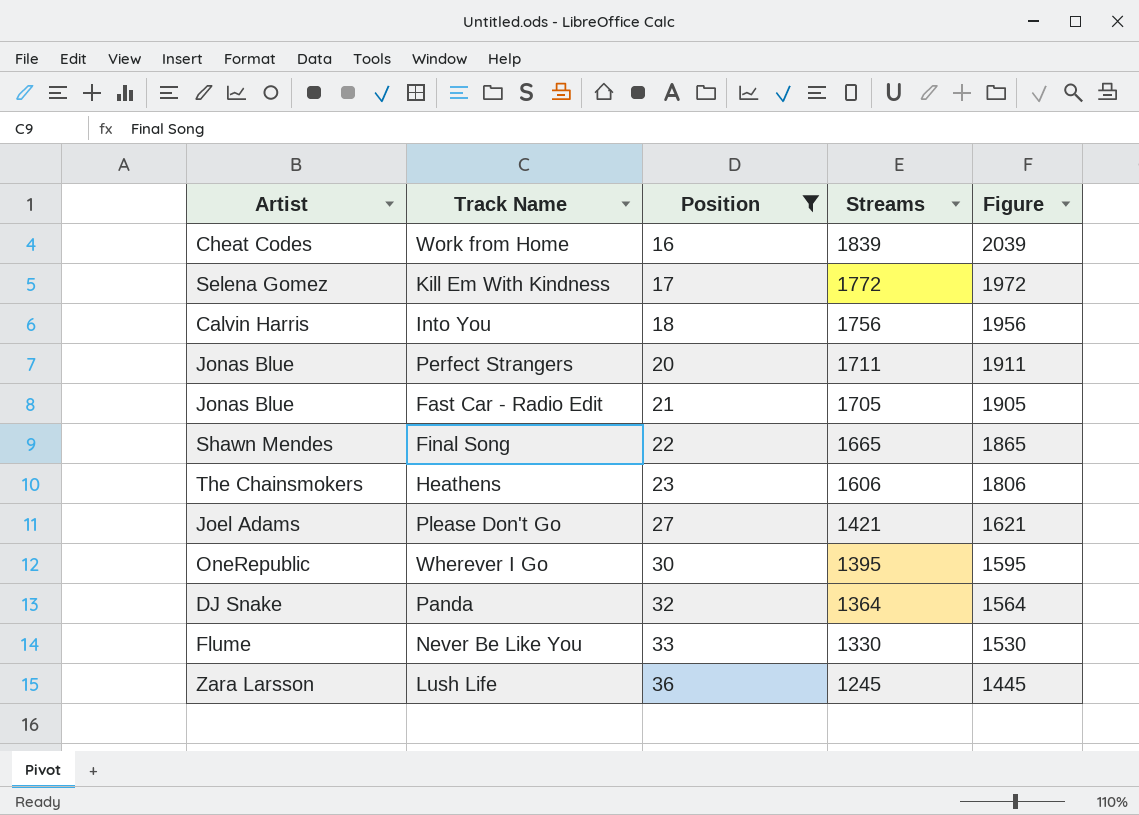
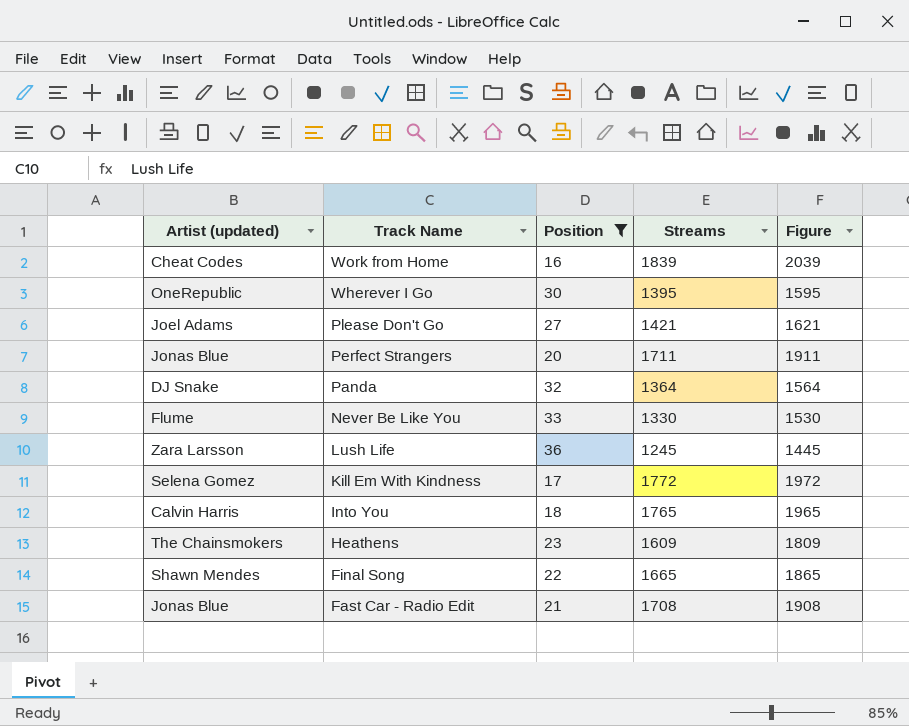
row order: Position ascending -> Track Name descending
column name: Artist -> Artist (updated)
Into You | Streams: 1756 -> 1765
Into You | Figure: 1956 -> 1965
Heathens | Streams: 1606 -> 1609
Heathens | Figure: 1806 -> 1809
Fast Car - Radio Edit | Streams: 1705 -> 1708
Fast Car - Radio Edit | Figure: 1905 -> 1908

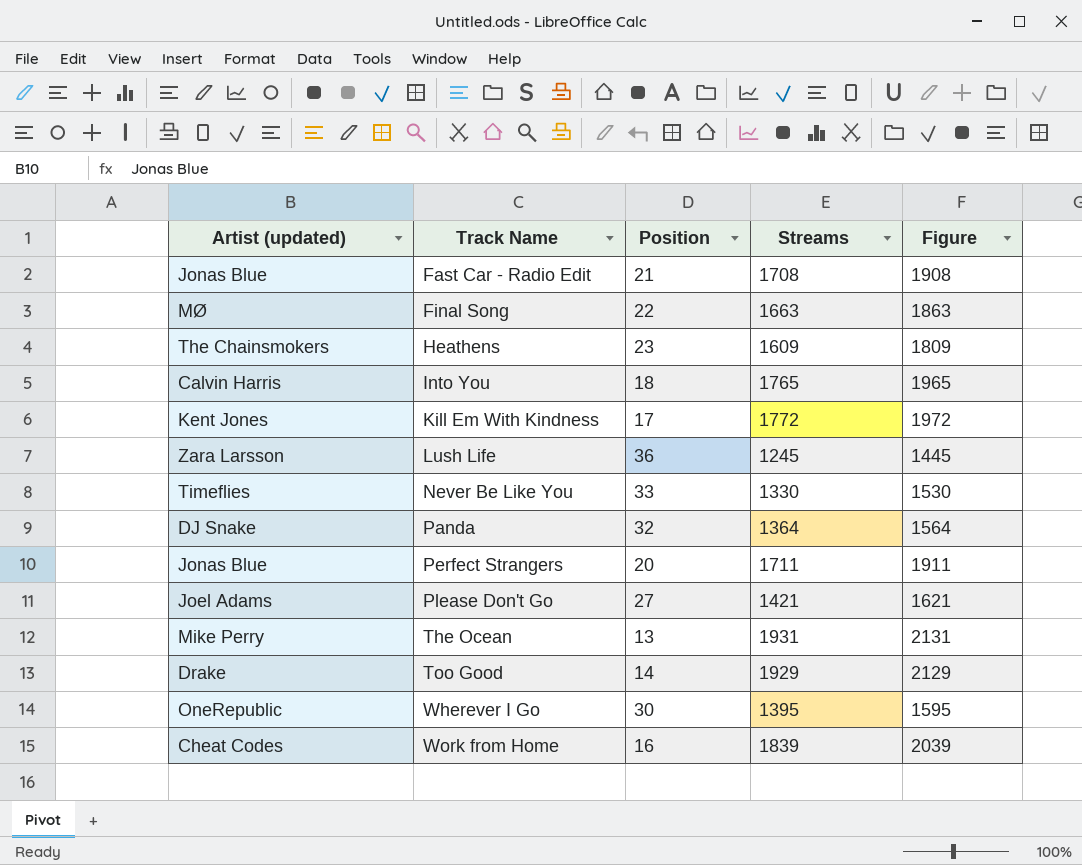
filter: Position >= 16 -> none
row order: Track Name descending -> Track Name ascending
Final Song | Artist (updated): Shawn Mendes -> MØ
Final Song | Streams: 1665 -> 1663
Final Song | Figure: 1865 -> 1863
Kill Em With Kindness | Artist (updated): Selena Gomez -> Kent Jones
Never Be Like You | Artist (updated): Flume -> Timeflies

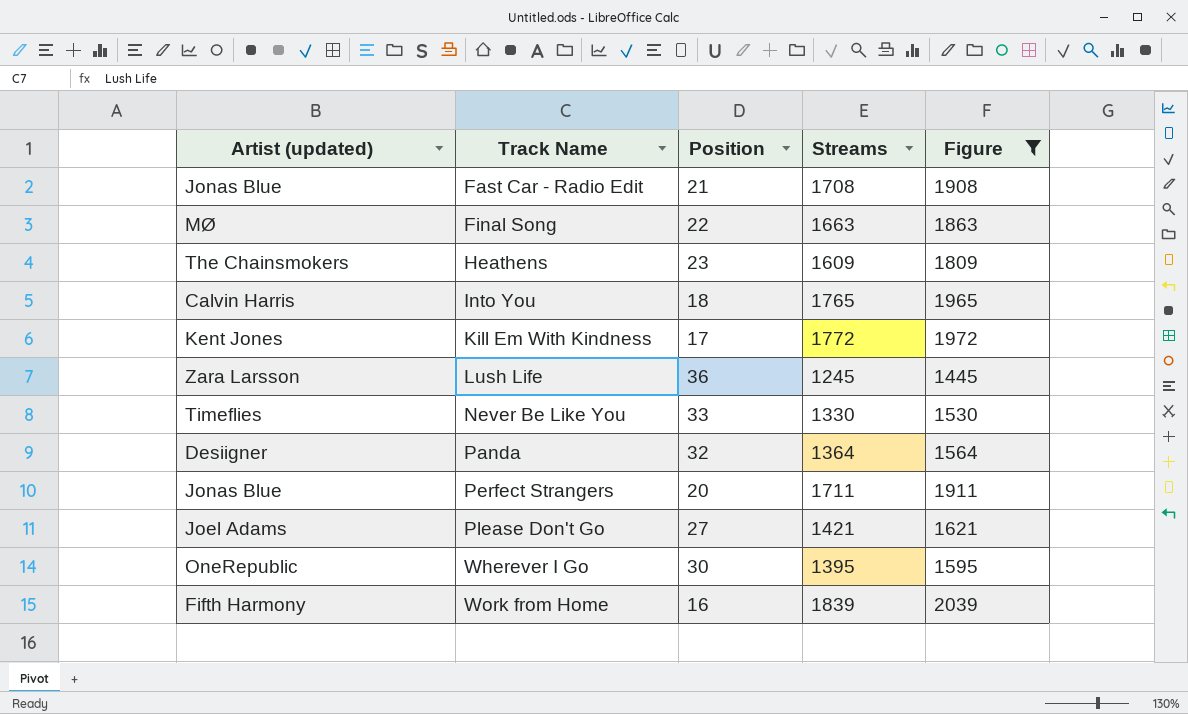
filter: none -> Figure <= 2039
Panda | Artist (updated): DJ Snake -> Desiigner
Work from Home | Artist (updated): Cheat Codes -> Fifth Harmony

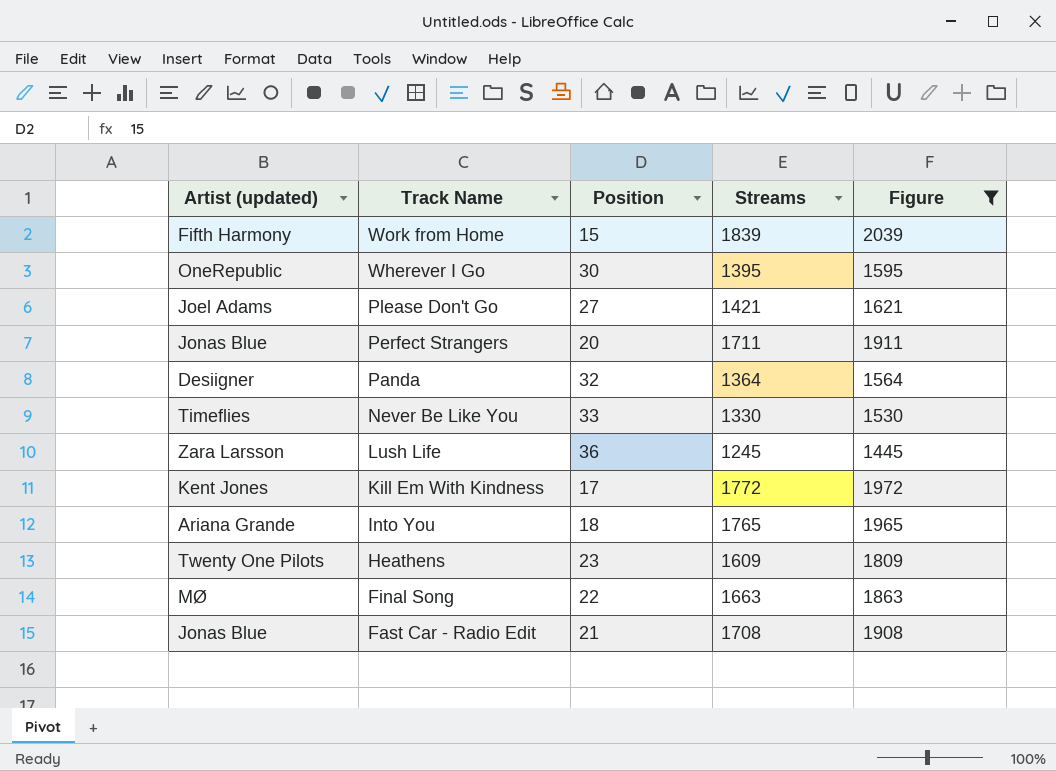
row order: Track Name ascending -> Track Name descending
Work from Home | Position: 16 -> 15
Into You | Artist (updated): Calvin Harris -> Ariana Grande
Heathens | Artist (updated): The Chainsmokers -> Twenty One Pilots

